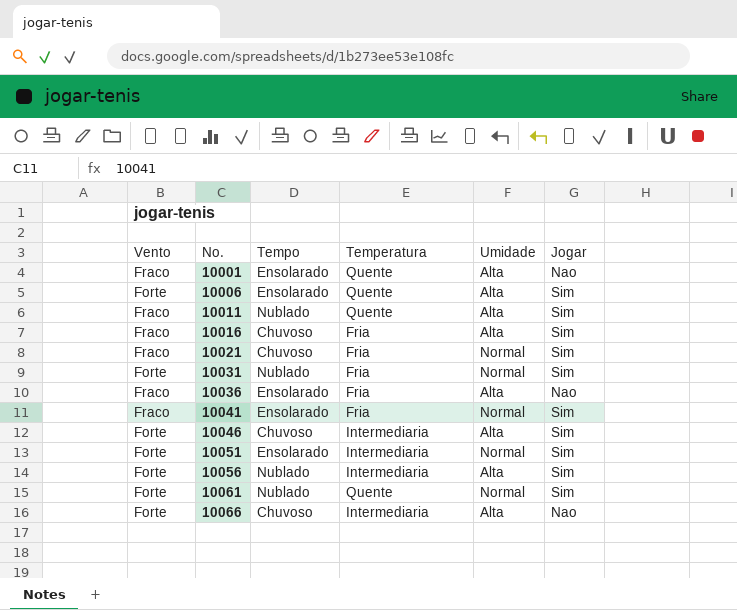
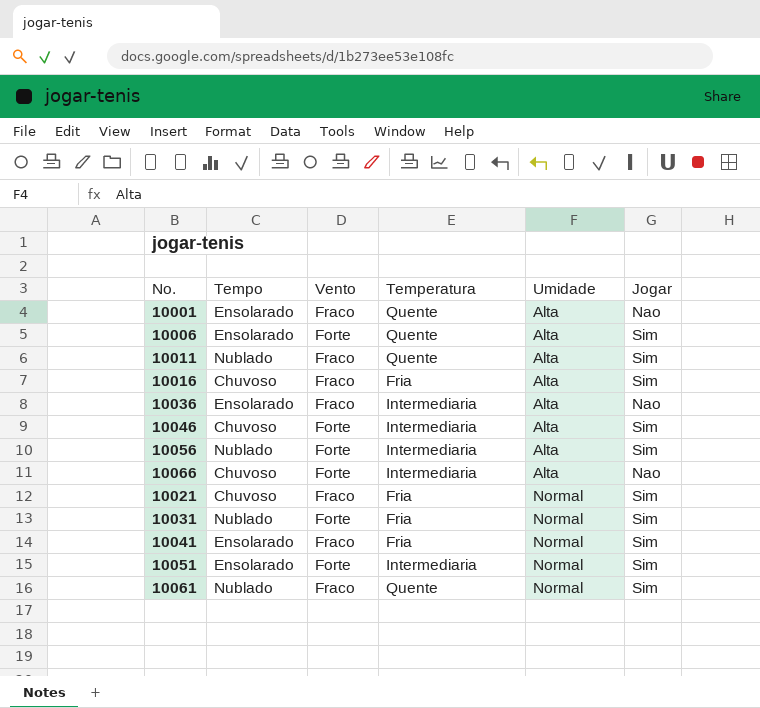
row order: No. ascending -> Umidade ascending
column Vento | position: 1 -> 3
10036 | Temperatura: Fria -> Intermediaria
10061 | Vento: Forte -> Fraco

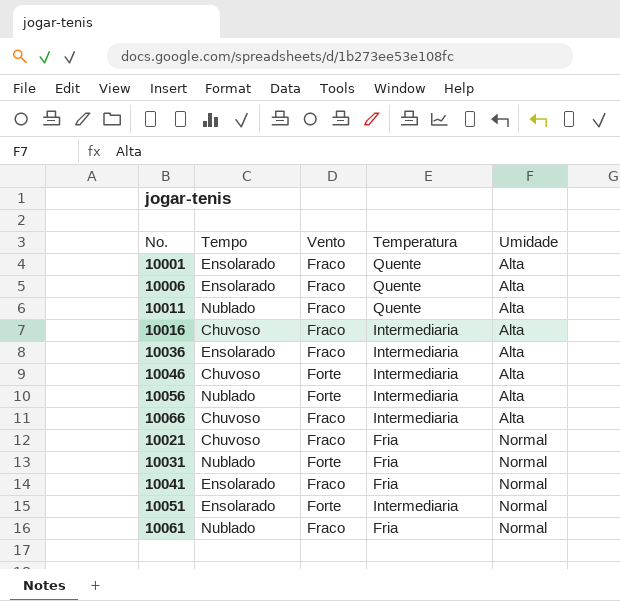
column Jogar | position: 6 -> none
10006 | Vento: Forte -> Fraco
10016 | Temperatura: Fria -> Intermediaria
10066 | Vento: Forte -> Fraco
10061 | Temperatura: Quente -> Fria

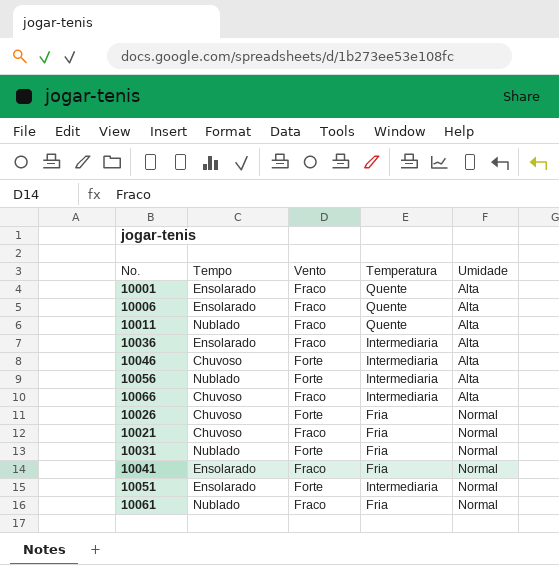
row 10016: Chuvoso | Fraco | Intermediaria | Alta -> none
row 10026: none -> Chuvoso | Forte | Fria | Normal

